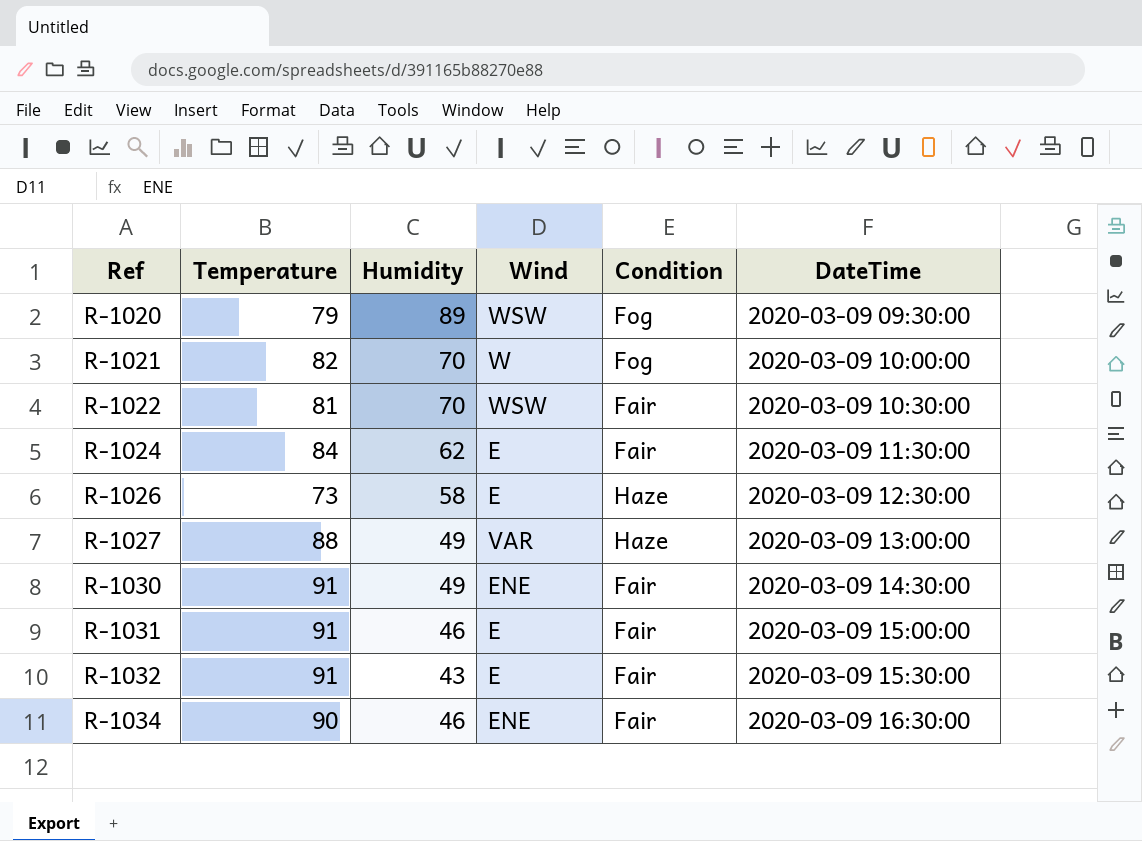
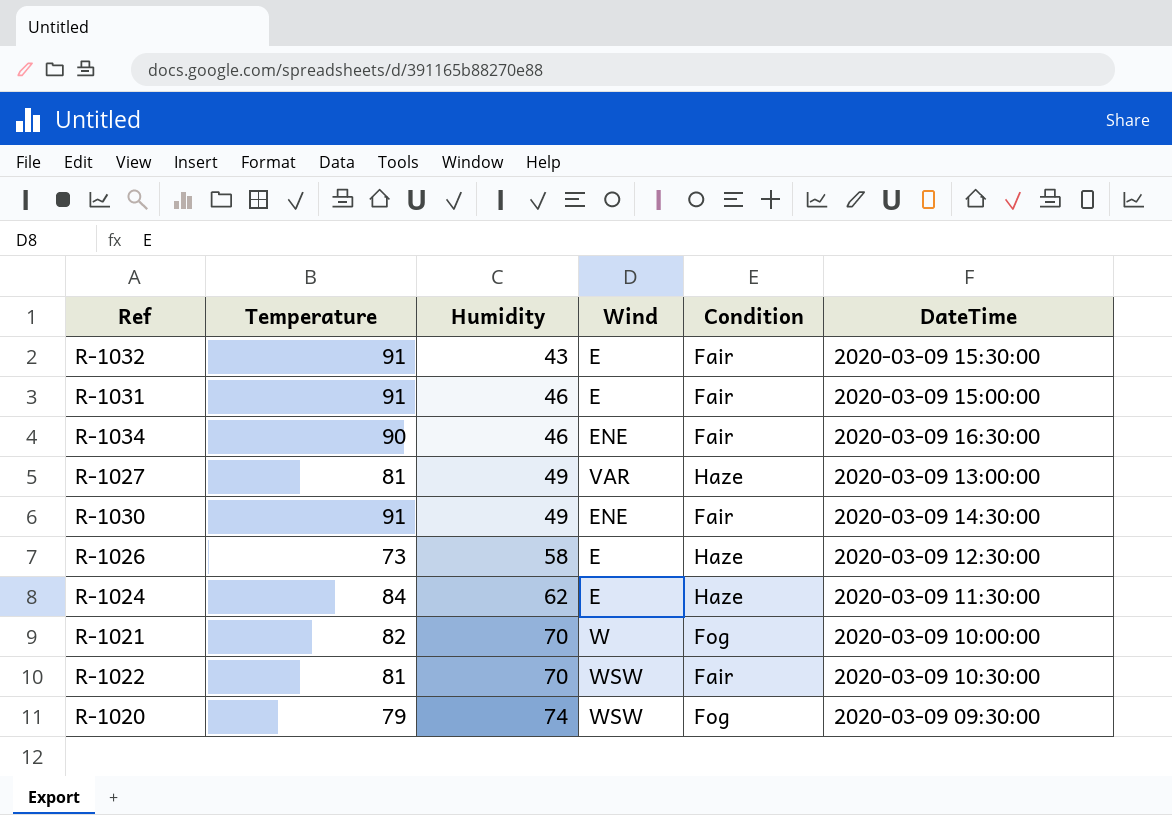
row order: Ref ascending -> Humidity ascending
R-1027 | Temperature: 88 -> 81
R-1024 | Condition: Fair -> Haze
R-1020 | Humidity: 89 -> 74

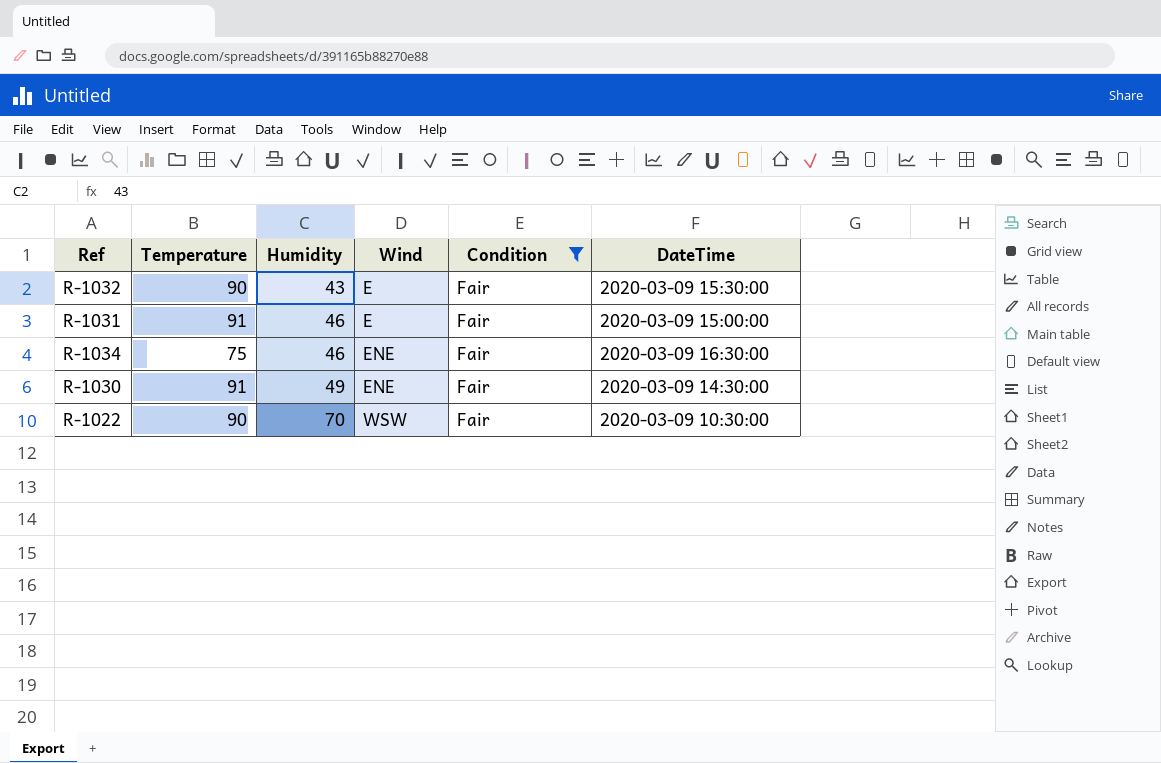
filter: none -> Condition = Fair
R-1032 | Temperature: 91 -> 90
R-1034 | Temperature: 90 -> 75
R-1022 | Temperature: 81 -> 90

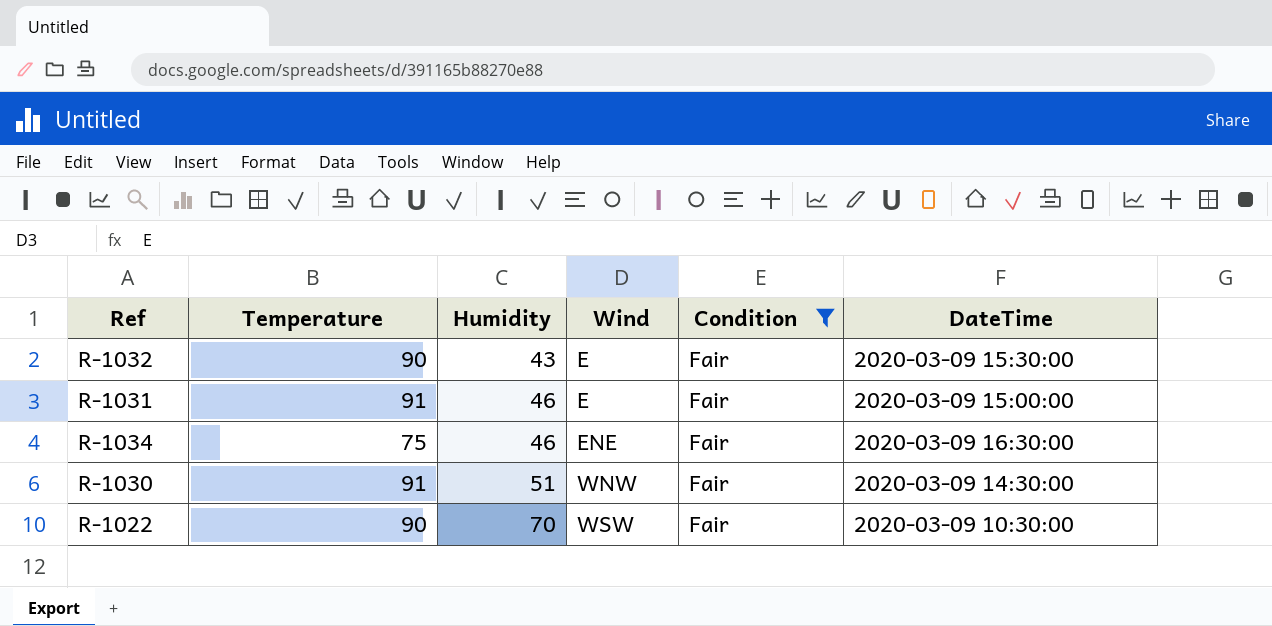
R-1030 | Humidity: 49 -> 51
R-1030 | Wind: ENE -> WNW

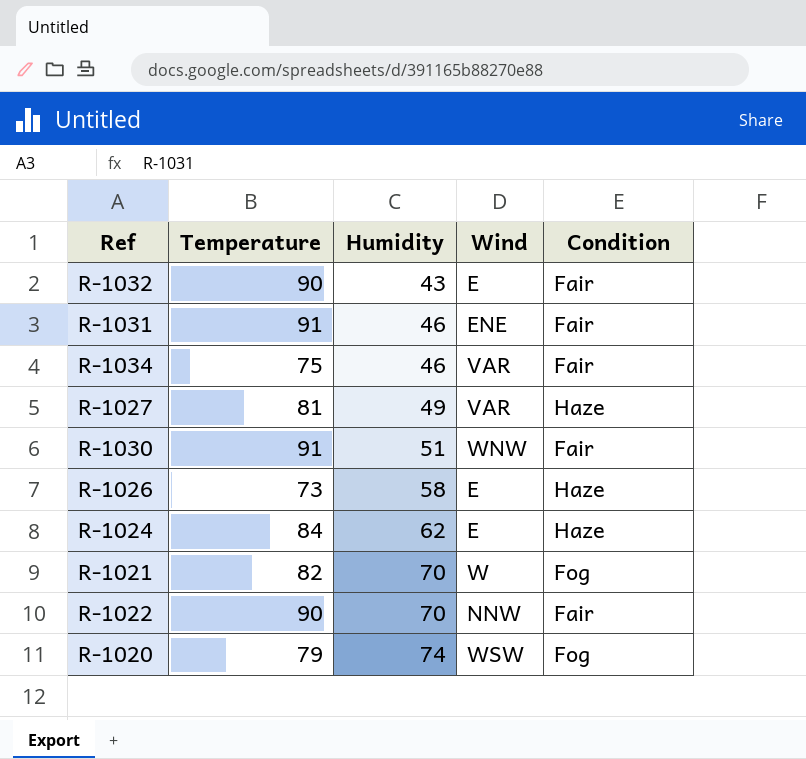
filter: Condition = Fair -> none
column DateTime | position: 6 -> none
R-1031 | Wind: E -> ENE
R-1034 | Wind: ENE -> VAR
R-1022 | Wind: WSW -> NNW

